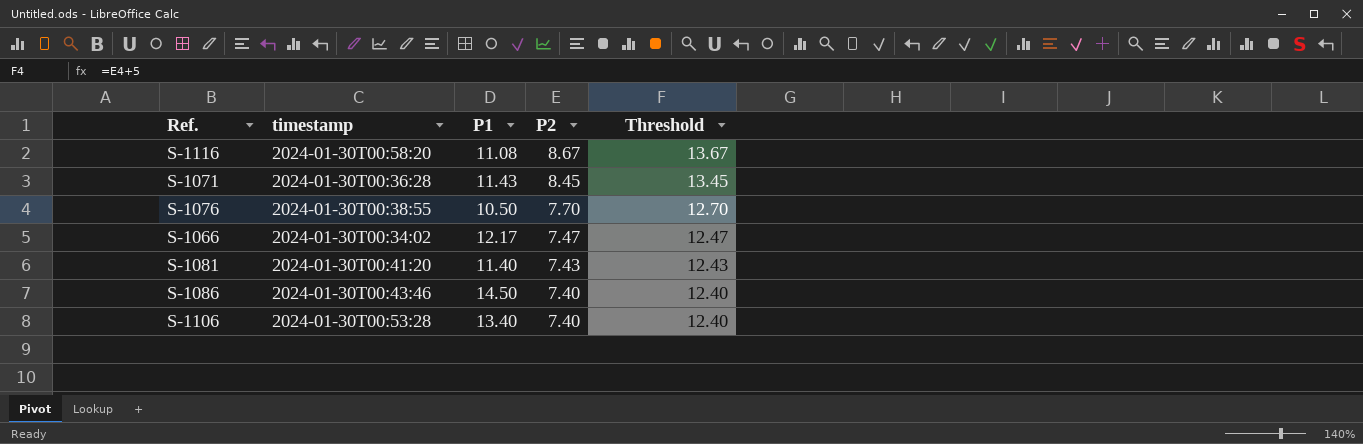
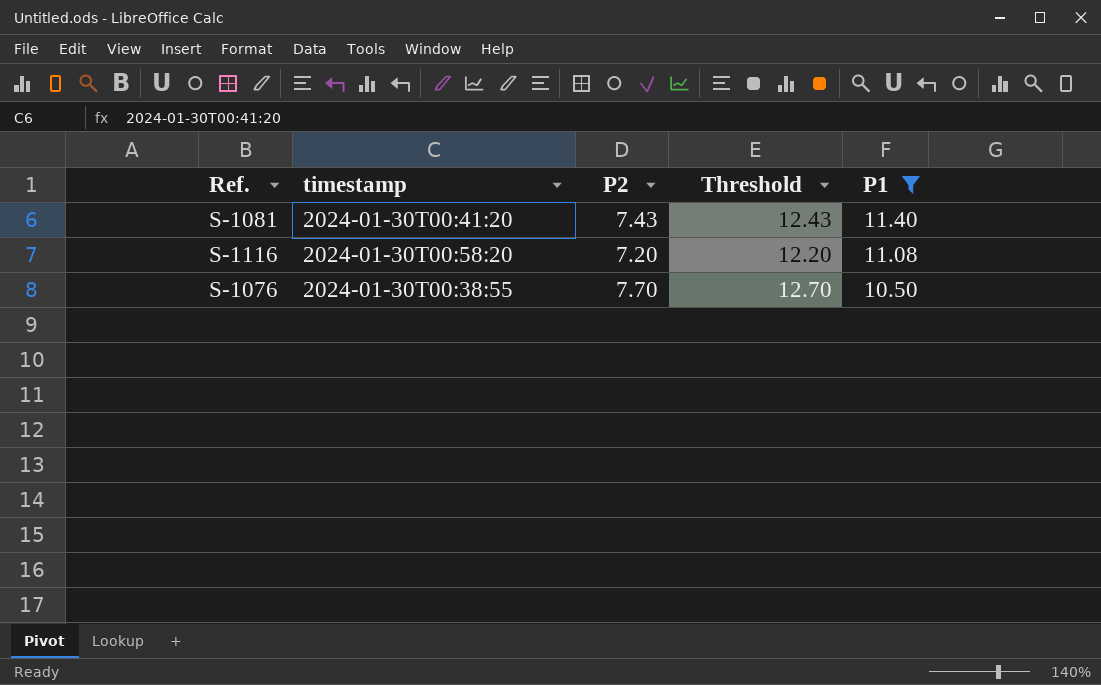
filter: none -> P1 <= 11.40
row order: P2 descending -> P1 descending
column P1 | position: 3 -> 5
S-1116 | P2: 8.67 -> 7.20
S-1116 | Threshold: 13.67 -> 12.20

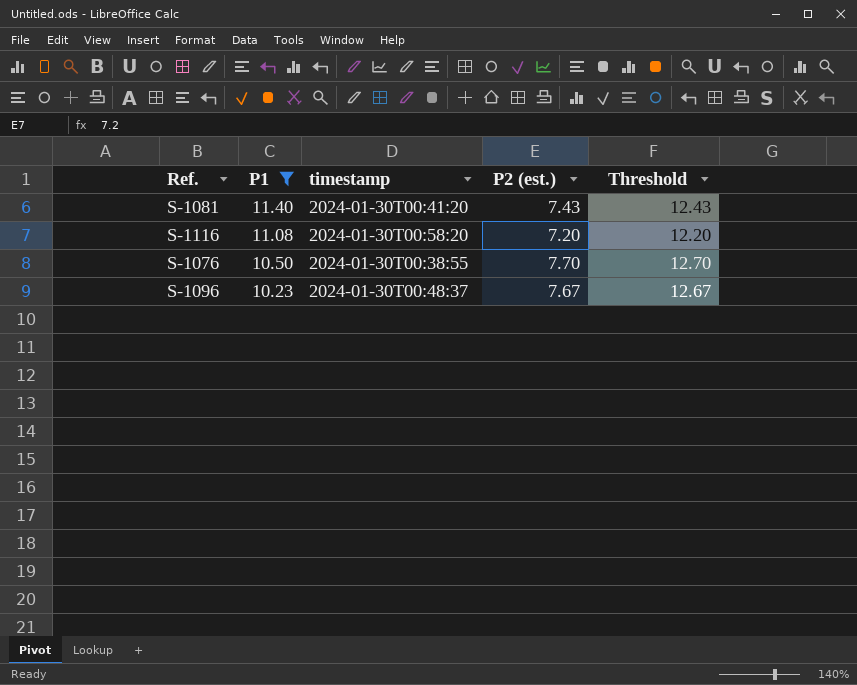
column P1 | position: 5 -> 2
column name: P2 -> P2 (est.)
row S-1096: none -> 10.23 | 2024-01-30T00:48:37 | 7.67 | 12.67

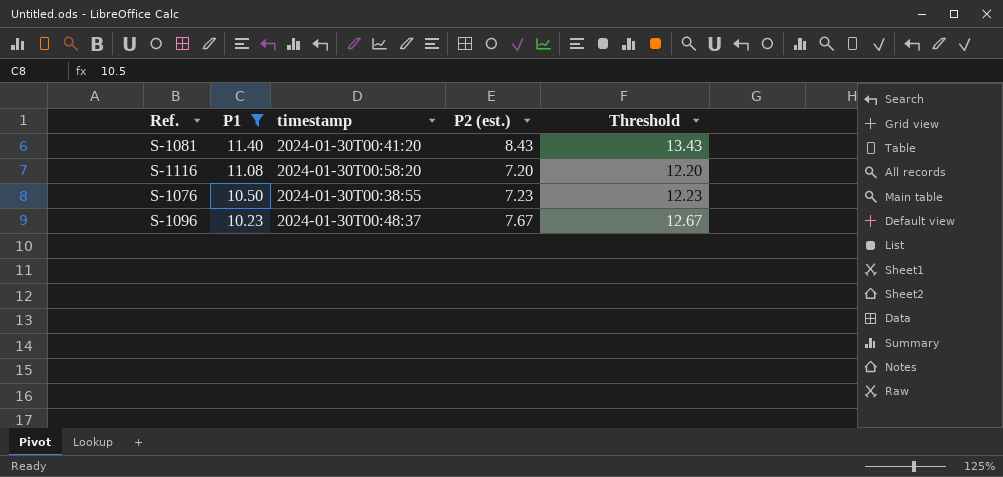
S-1081 | P2 (est.): 7.43 -> 8.43
S-1081 | Threshold: 12.43 -> 13.43
S-1076 | P2 (est.): 7.70 -> 7.23
S-1076 | Threshold: 12.70 -> 12.23

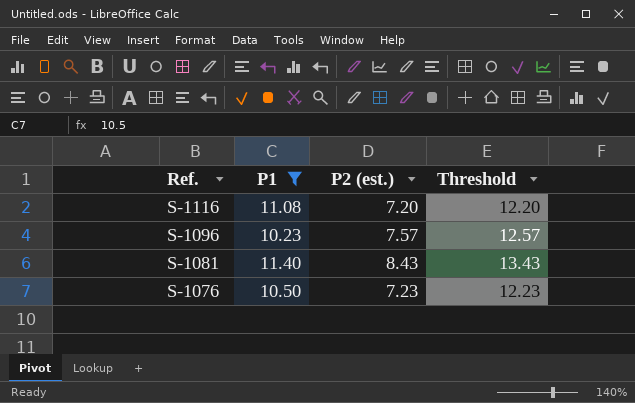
row order: P1 descending -> Ref. descending
column timestamp | position: 3 -> none
S-1096 | P2 (est.): 7.67 -> 7.57
S-1096 | Threshold: 12.67 -> 12.57

